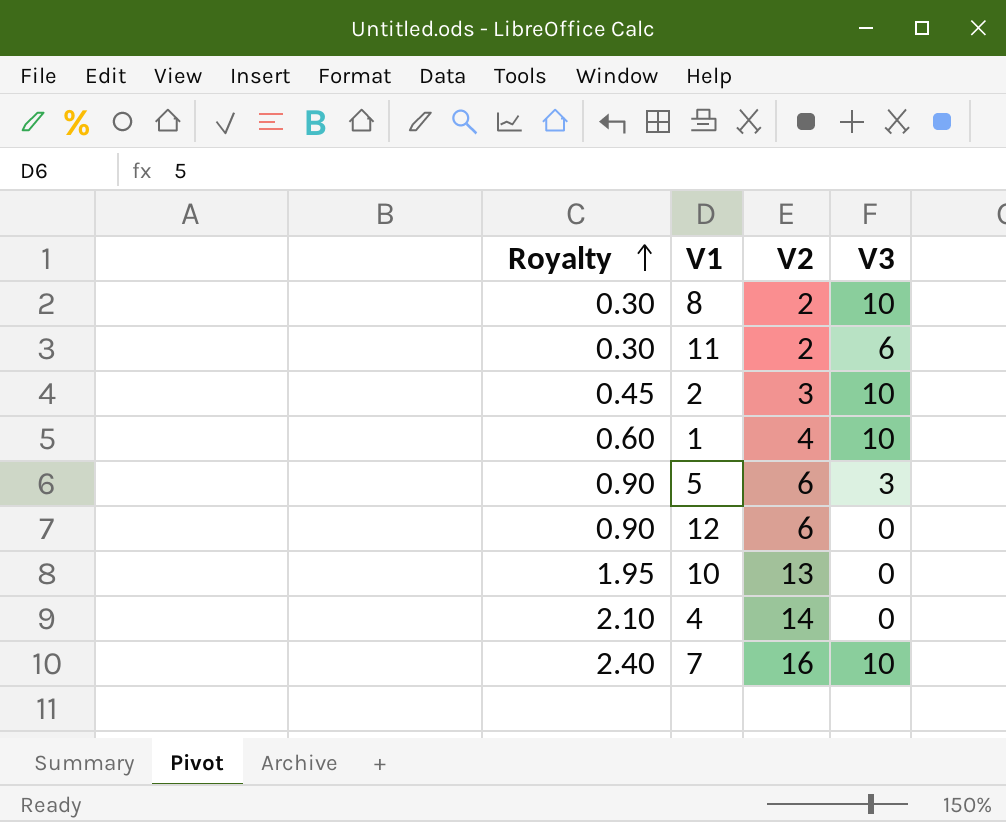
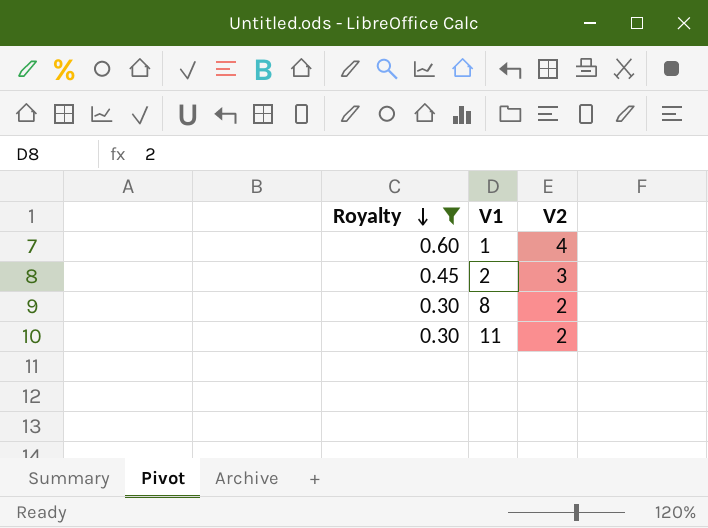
filter: none -> Royalty <= 0.60
row order: Royalty ascending -> Royalty descending
column V3 | position: 4 -> none

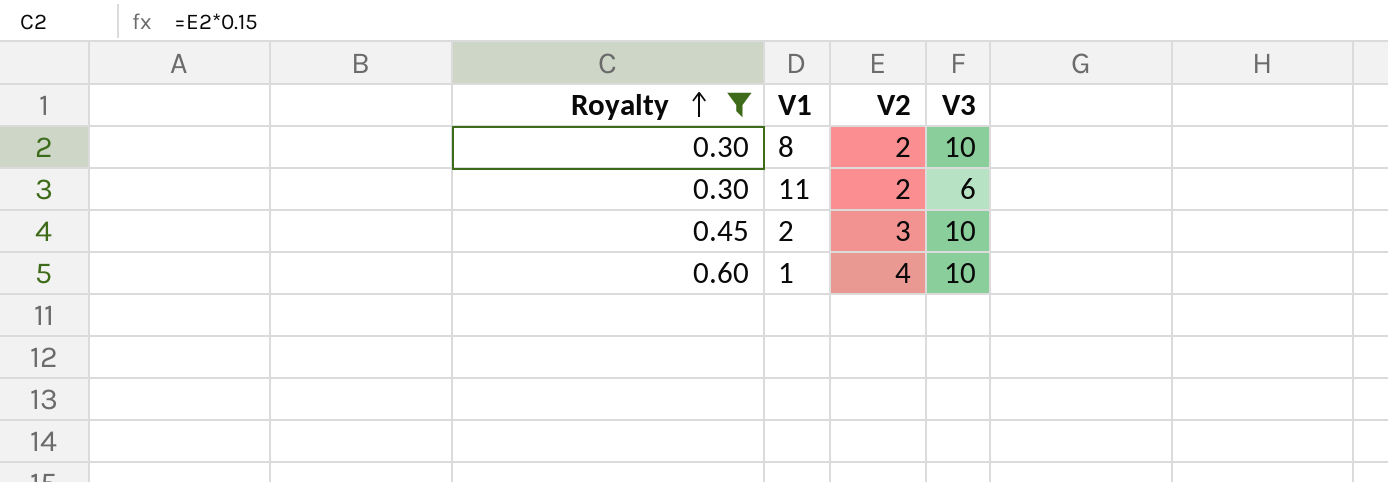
row order: Royalty descending -> Royalty ascending
column V3 | position: none -> 4

